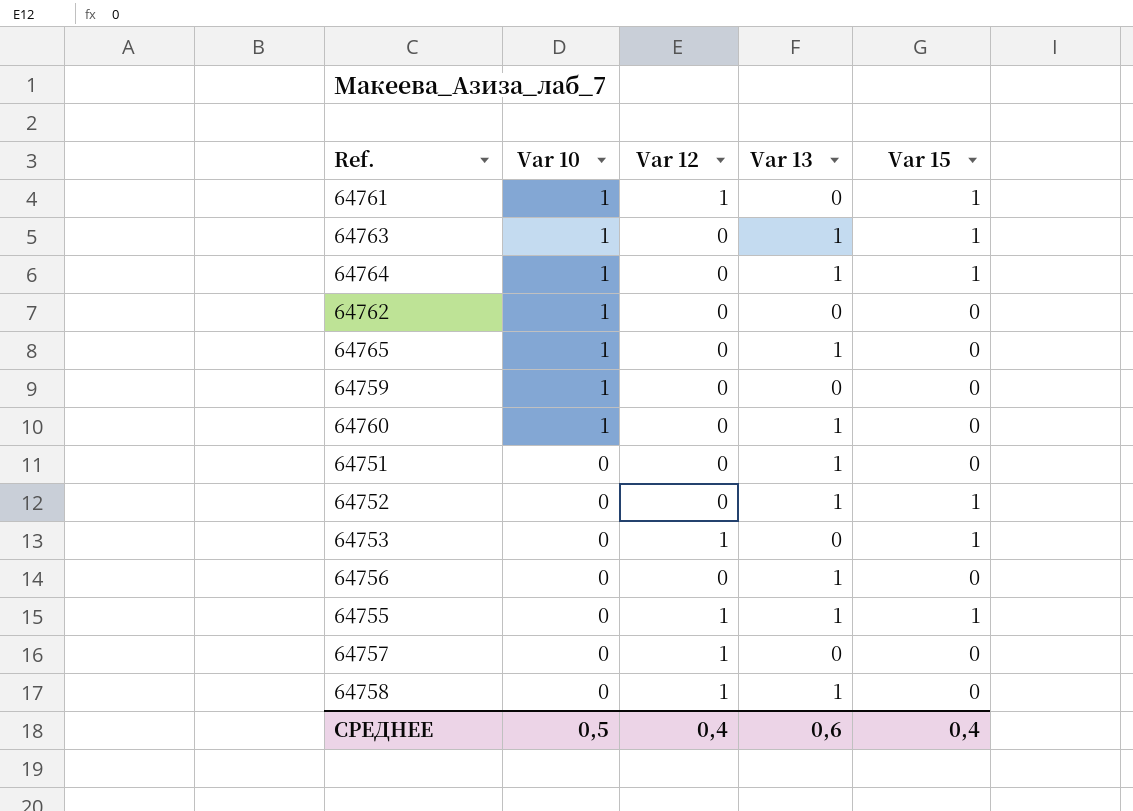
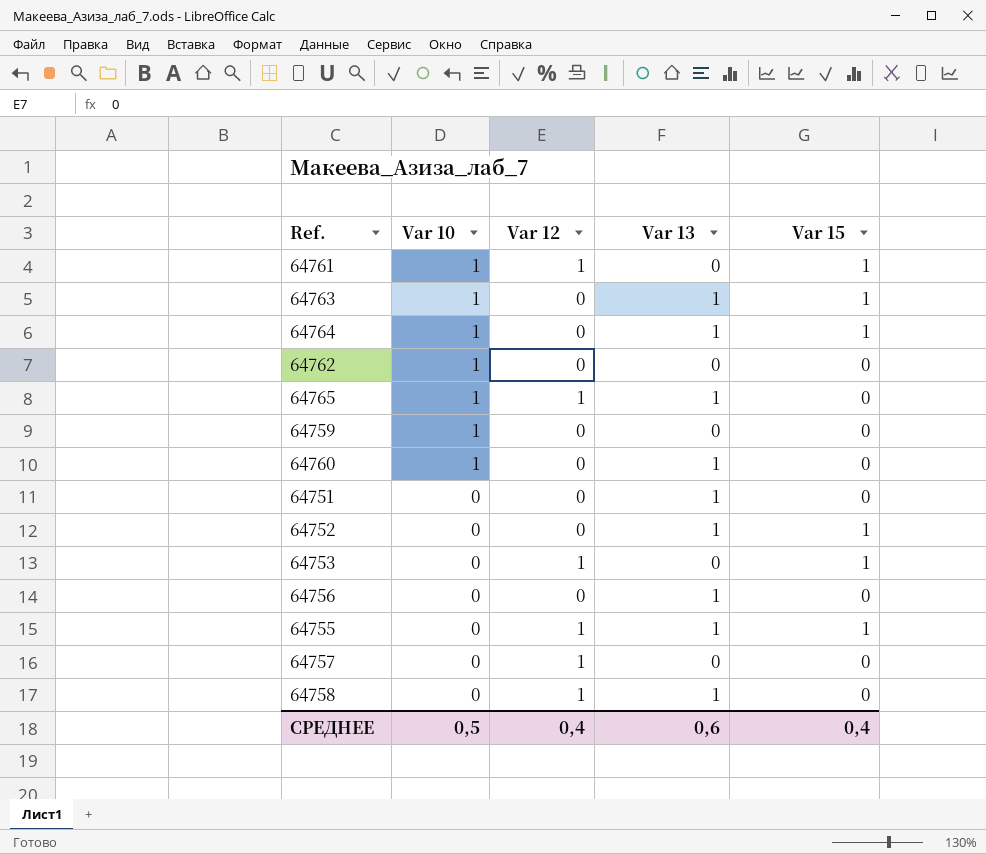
64765 | Var 12: 0 -> 1

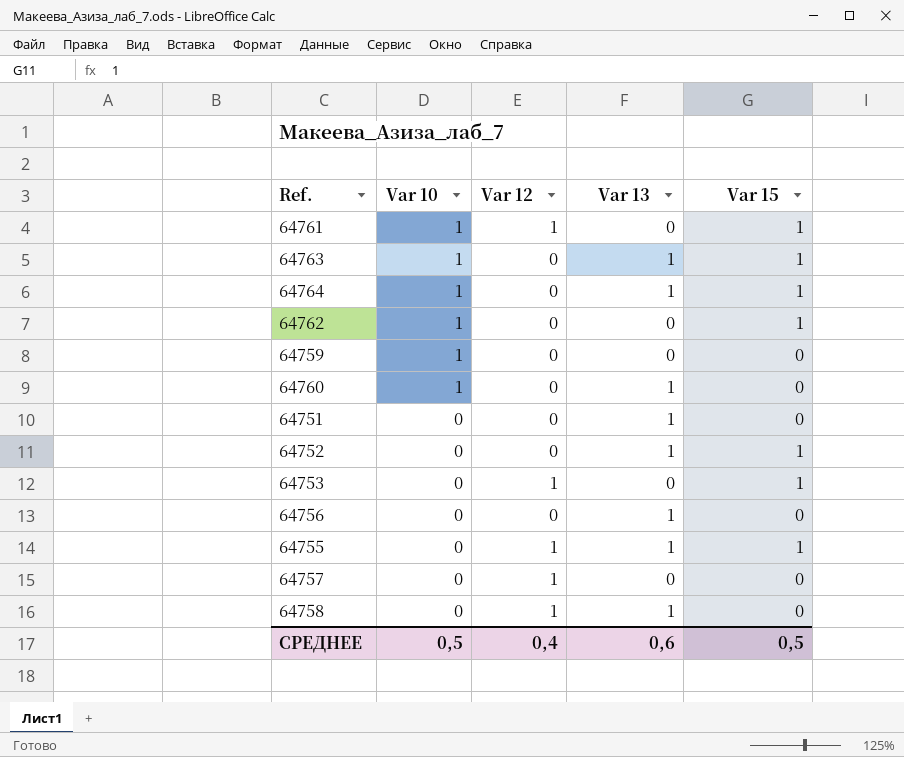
row 64765: 1 | 1 | 1 | 0 -> none
64762 | Var 15: 0 -> 1
СРЕДНЕЕ | Var 15: 0,4 -> 0,5

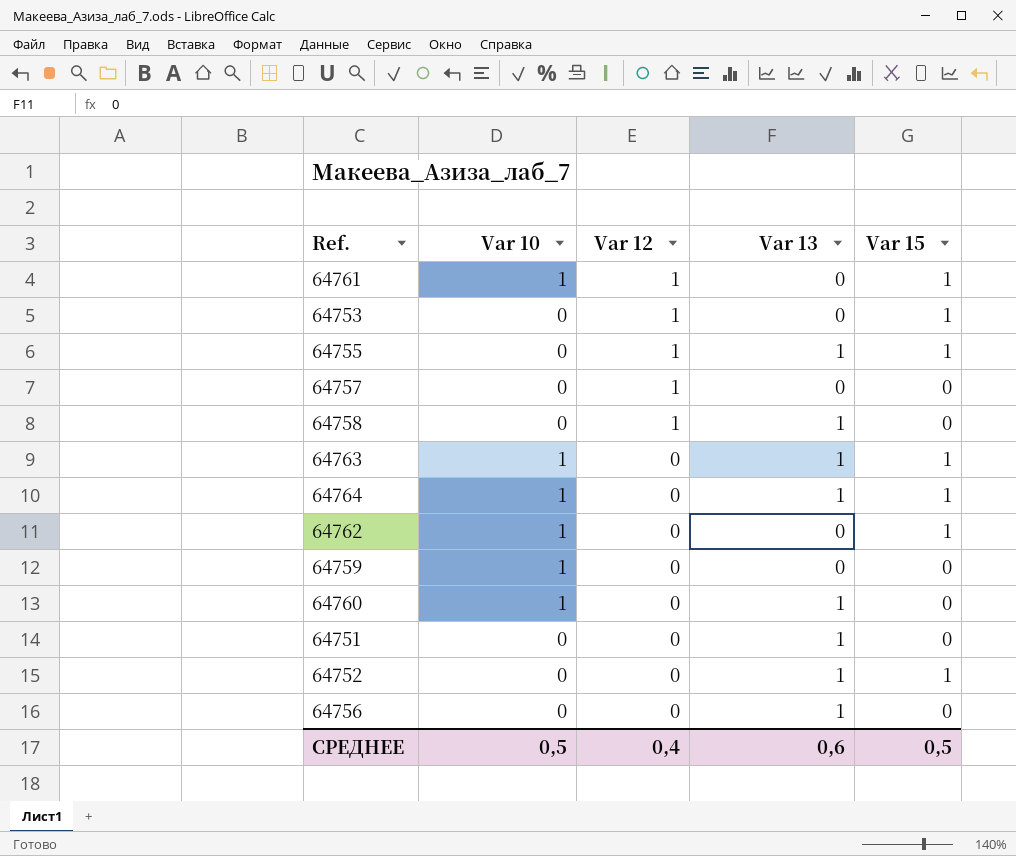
row order: Var 10 descending -> Var 12 descending

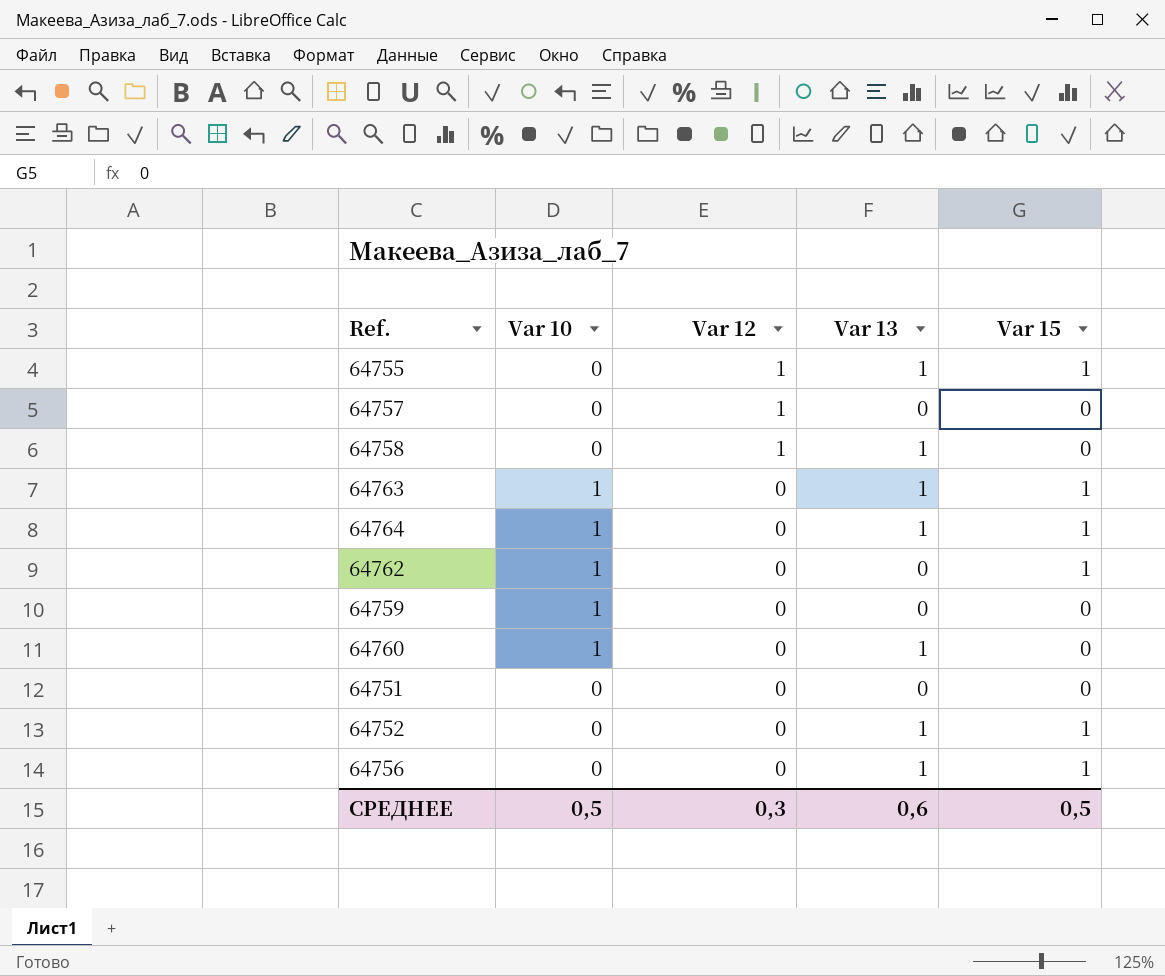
row 64761: 1 | 1 | 0 | 1 -> none
row 64753: 0 | 1 | 0 | 1 -> none
64751 | Var 13: 1 -> 0
64756 | Var 15: 0 -> 1
СРЕДНЕЕ | Var 12: 0,4 -> 0,3

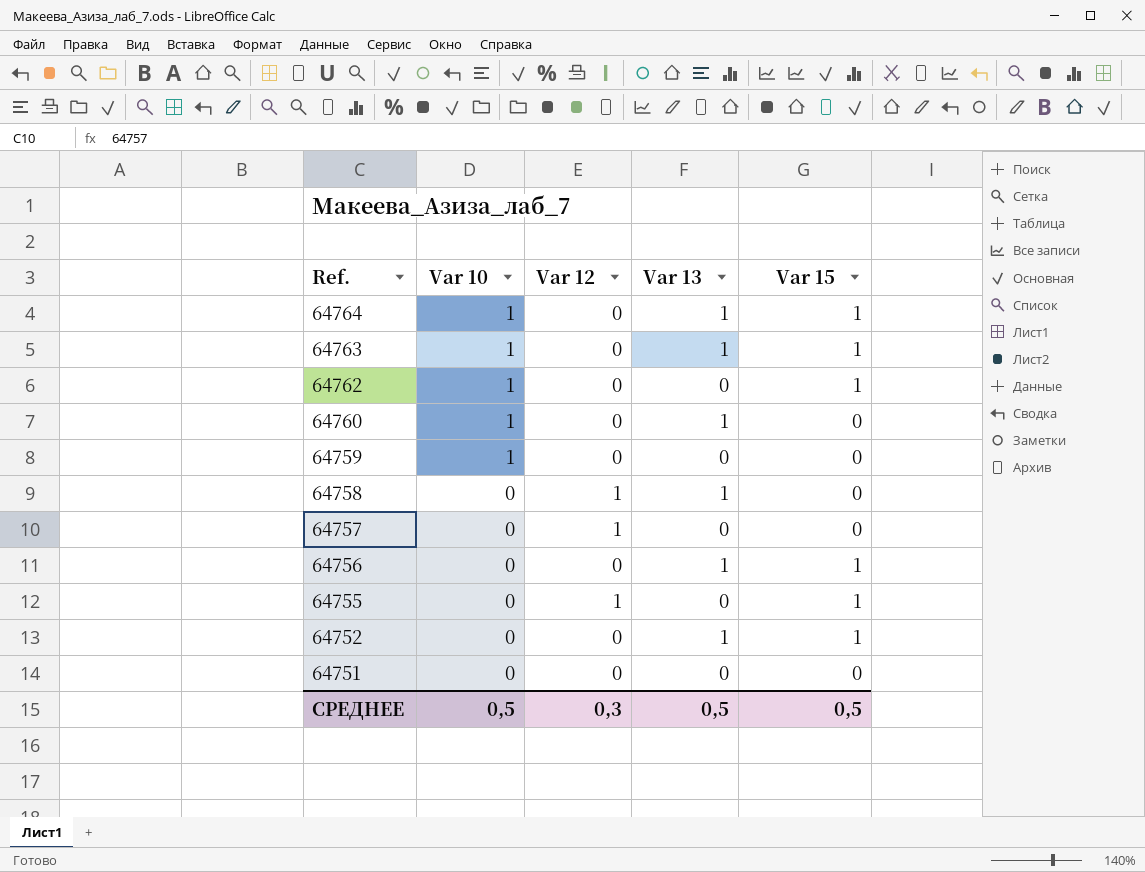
row order: Var 12 descending -> Ref. descending
64755 | Var 13: 1 -> 0
СРЕДНЕЕ | Var 13: 0,6 -> 0,5

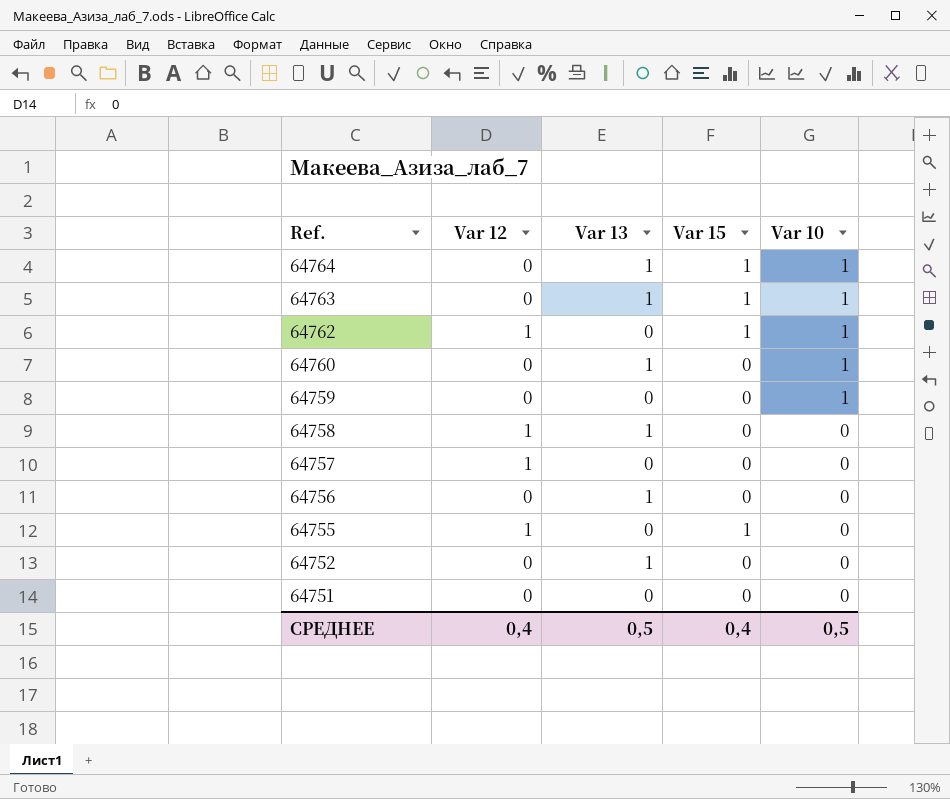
column Var 10 | position: 2 -> 5
64762 | Var 12: 0 -> 1
64756 | Var 15: 1 -> 0
64752 | Var 15: 1 -> 0
СРЕДНЕЕ | Var 12: 0,3 -> 0,4
СРЕДНЕЕ | Var 15: 0,5 -> 0,4

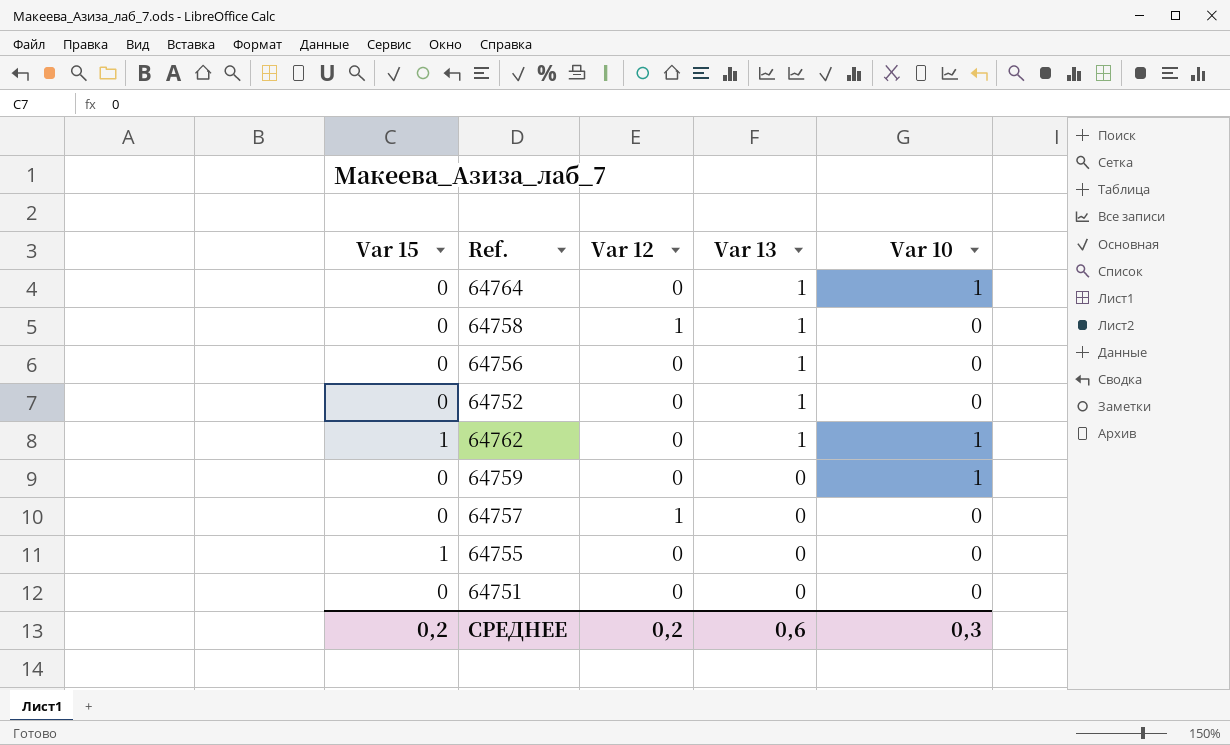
row order: Ref. descending -> Var 13 descending
column Var 15 | position: 4 -> 1
row 64763: 0 | 1 | 1 | 1 -> none
row 64760: 0 | 1 | 0 | 1 -> none
64764 | Var 15: 1 -> 0
64762 | Var 12: 1 -> 0
64762 | Var 13: 0 -> 1
64755 | Var 12: 1 -> 0
СРЕДНЕЕ | Var 15: 0,4 -> 0,2
СРЕДНЕЕ | Var 12: 0,4 -> 0,2
СРЕДНЕЕ | Var 13: 0,5 -> 0,6
СРЕДНЕЕ | Var 10: 0,5 -> 0,3

